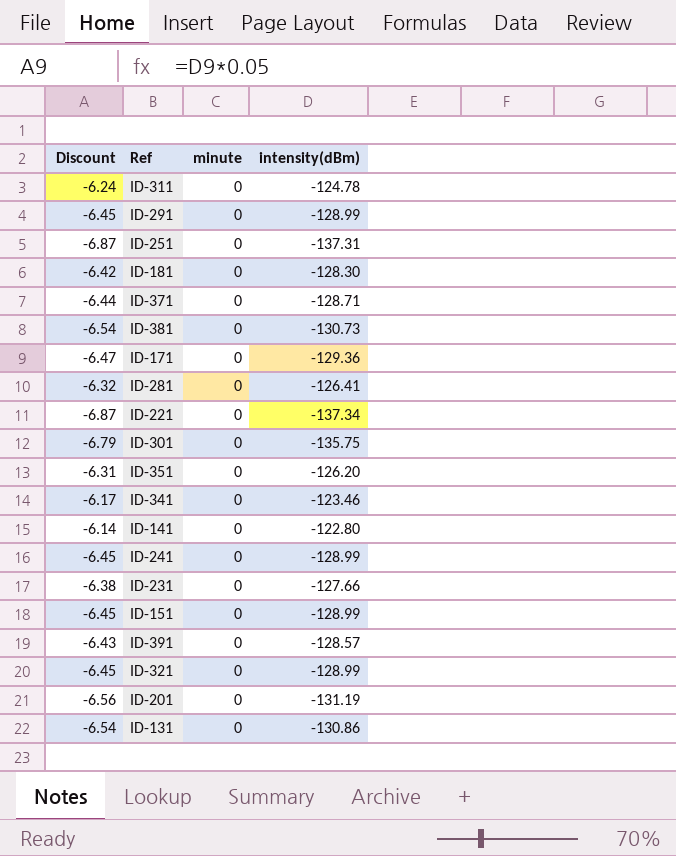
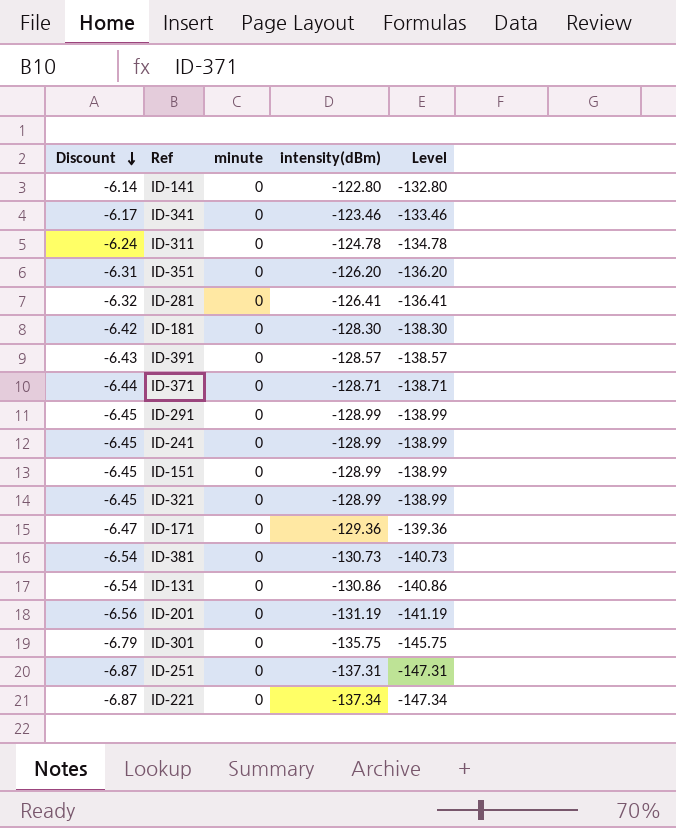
row order: none -> Discount descending
column Level | formula: none -> [intensity(dBm)] - 10
row ID-231: -6.38 | 0 | -127.66 -> none

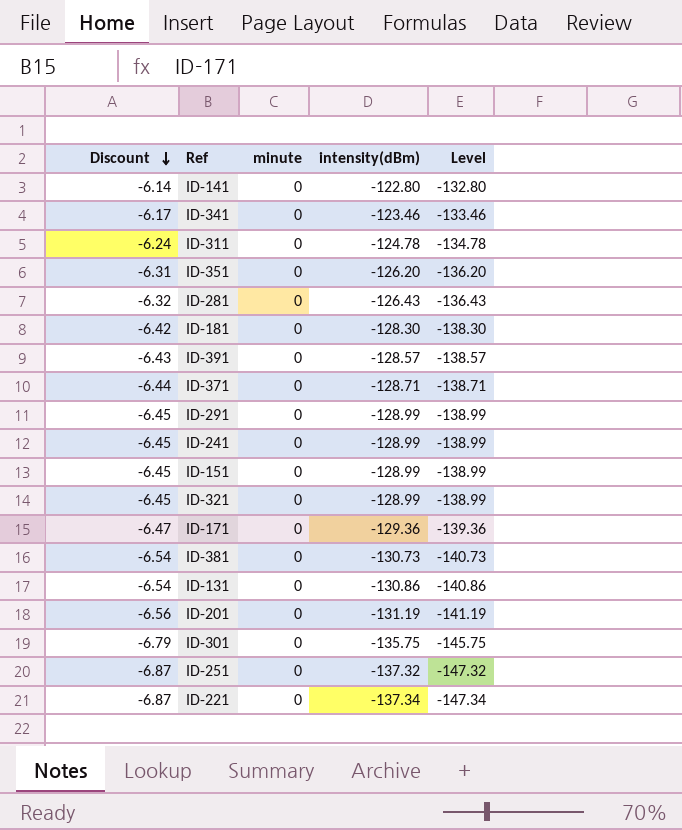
ID-281 | intensity(dBm): -126.41 -> -126.43
ID-281 | Level: -136.41 -> -136.43
ID-251 | intensity(dBm): -137.31 -> -137.32
ID-251 | Level: -147.31 -> -147.32

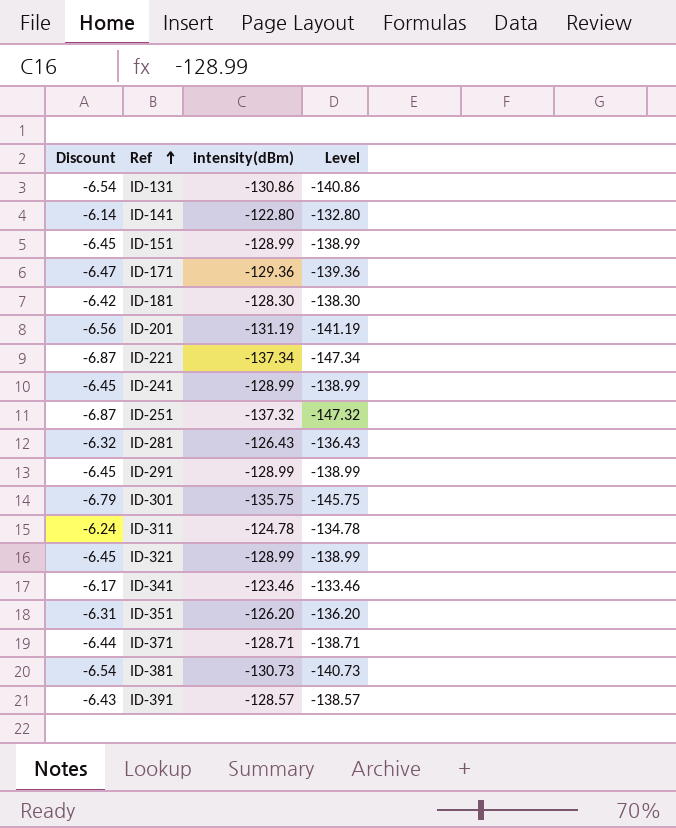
row order: Discount descending -> Ref ascending
column minute | position: 3 -> none

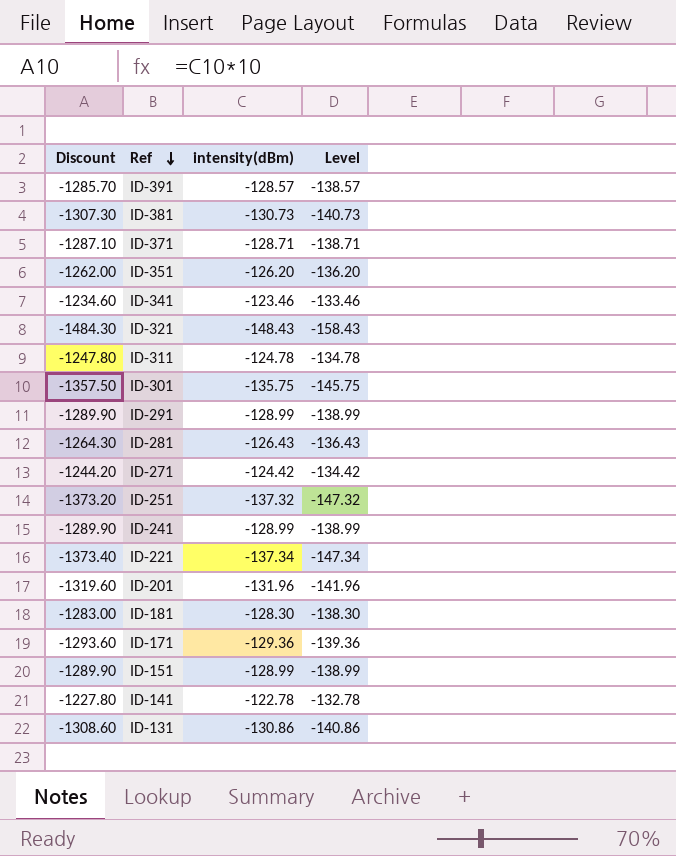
row order: Ref ascending -> Ref descending
column Discount | formula: [intensity(dBm)] * 0.05 -> [intensity(dBm)] * 10
ID-321 | intensity(dBm): -128.99 -> -148.43
ID-321 | Level: -138.99 -> -158.43
row ID-271: none -> -1244.20 | -124.42 | -134.42
ID-201 | intensity(dBm): -131.19 -> -131.96
ID-201 | Level: -141.19 -> -141.96
ID-141 | intensity(dBm): -122.80 -> -122.78
ID-141 | Level: -132.80 -> -132.78

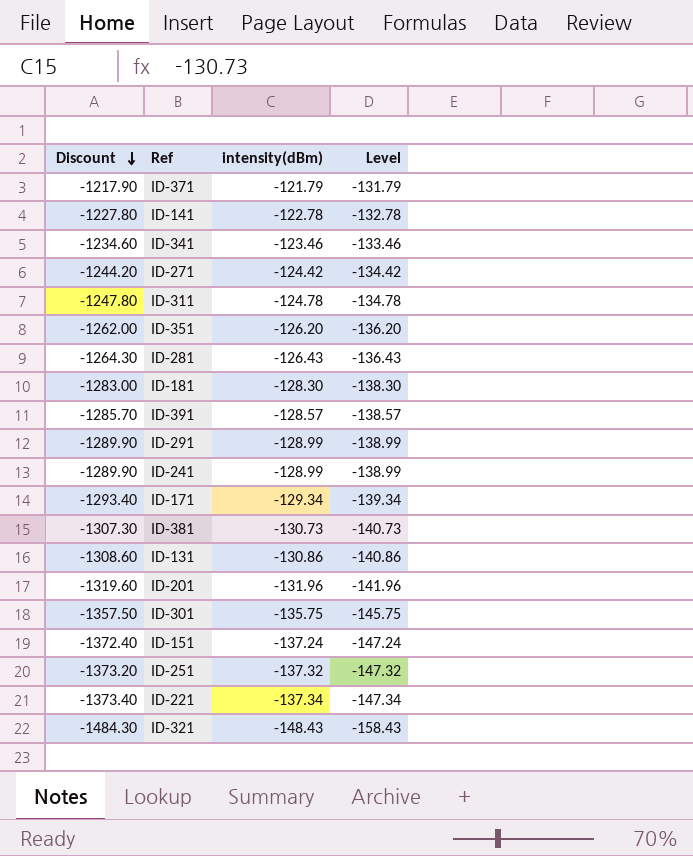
row order: Ref descending -> Discount descending
ID-371 | Discount: -1287.10 -> -1217.90
ID-371 | intensity(dBm): -128.71 -> -121.79
ID-371 | Level: -138.71 -> -131.79
ID-171 | Discount: -1293.60 -> -1293.40
ID-171 | intensity(dBm): -129.36 -> -129.34
ID-171 | Level: -139.36 -> -139.34
ID-151 | Discount: -1289.90 -> -1372.40
ID-151 | intensity(dBm): -128.99 -> -137.24
ID-151 | Level: -138.99 -> -147.24

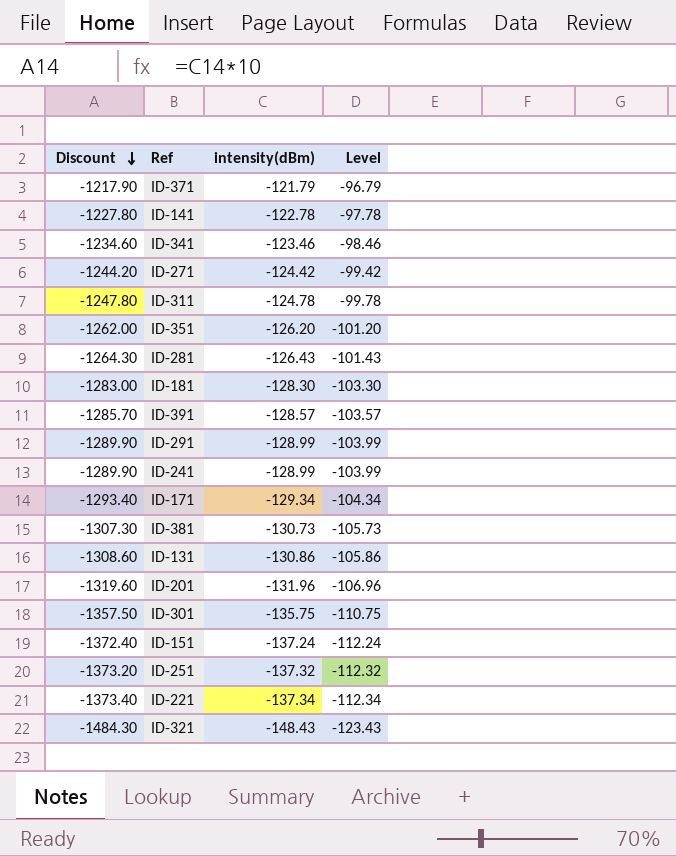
column Level | formula: [intensity(dBm)] - 10 -> [intensity(dBm)] + 25

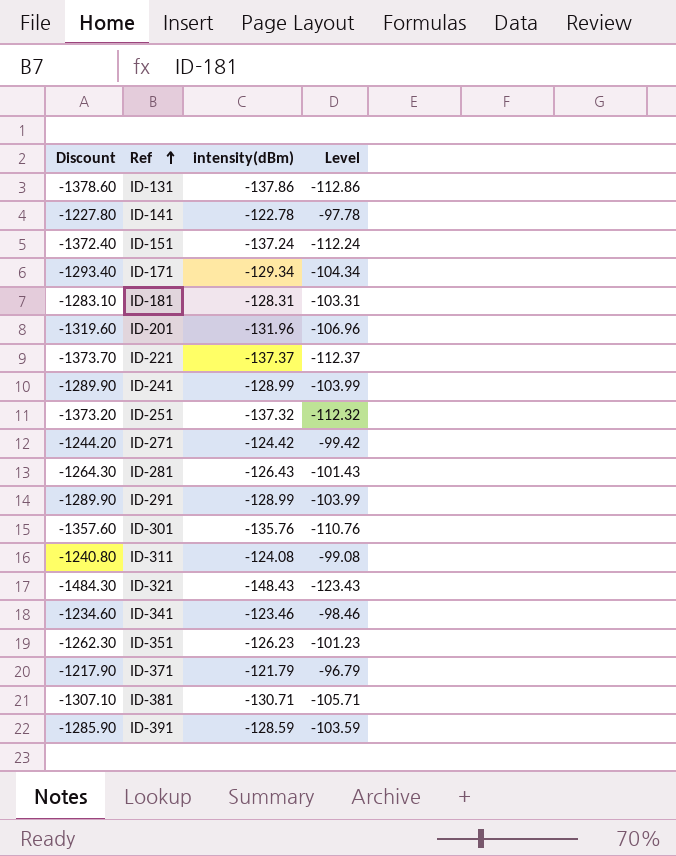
row order: Discount descending -> Ref ascending
ID-131 | Discount: -1308.60 -> -1378.60
ID-131 | intensity(dBm): -130.86 -> -137.86
ID-131 | Level: -105.86 -> -112.86
ID-181 | Discount: -1283.00 -> -1283.10
ID-181 | intensity(dBm): -128.30 -> -128.31
ID-181 | Level: -103.30 -> -103.31
ID-221 | Discount: -1373.40 -> -1373.70
ID-221 | intensity(dBm): -137.34 -> -137.37
ID-221 | Level: -112.34 -> -112.37
ID-301 | Discount: -1357.50 -> -1357.60
ID-301 | intensity(dBm): -135.75 -> -135.76
ID-301 | Level: -110.75 -> -110.76
ID-311 | Discount: -1247.80 -> -1240.80
ID-311 | intensity(dBm): -124.78 -> -124.08
ID-311 | Level: -99.78 -> -99.08
ID-351 | Discount: -1262.00 -> -1262.30
ID-351 | intensity(dBm): -126.20 -> -126.23
ID-351 | Level: -101.20 -> -101.23
ID-381 | Discount: -1307.30 -> -1307.10
ID-381 | intensity(dBm): -130.73 -> -130.71
ID-381 | Level: -105.73 -> -105.71
ID-391 | Discount: -1285.70 -> -1285.90
ID-391 | intensity(dBm): -128.57 -> -128.59
ID-391 | Level: -103.57 -> -103.59

